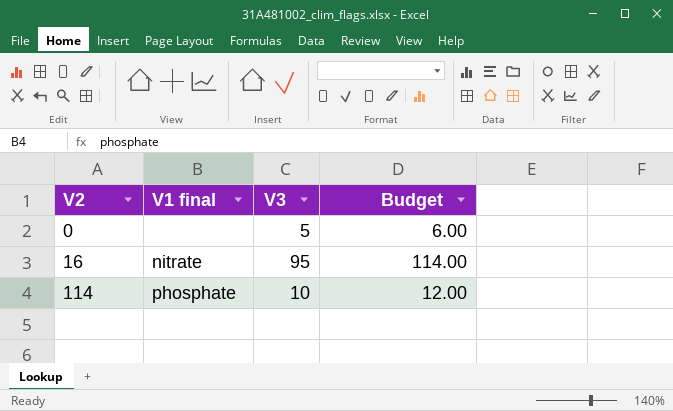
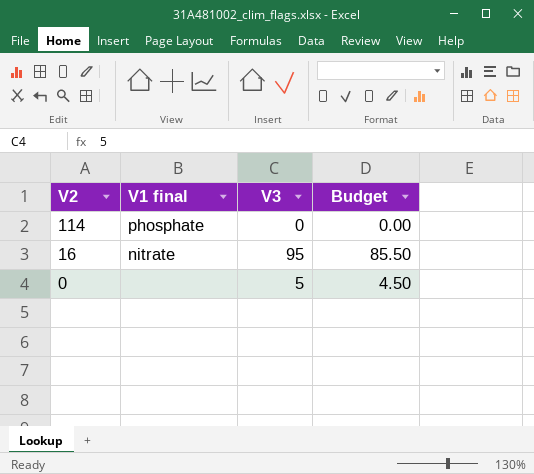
row order: V2 ascending -> V2 descending
column Budget | formula: [V3] * 1.2 -> [V3] * 0.9
114 | V3: 10 -> 0

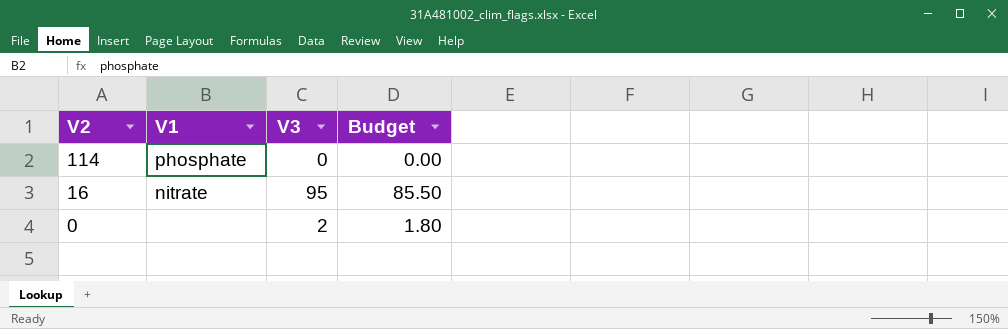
column name: V1 final -> V1
0 | V3: 5 -> 2
0 | Budget: 4.50 -> 1.80

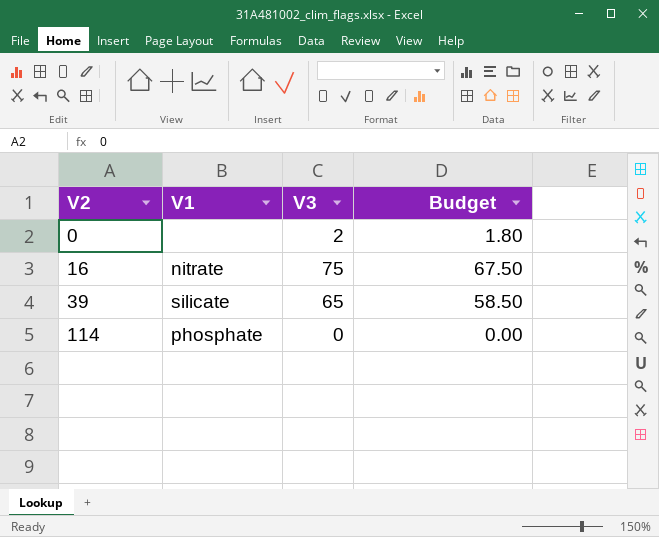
row order: V2 descending -> V2 ascending
16 | V3: 95 -> 75
16 | Budget: 85.50 -> 67.50
row 39: none -> silicate | 65 | 58.50

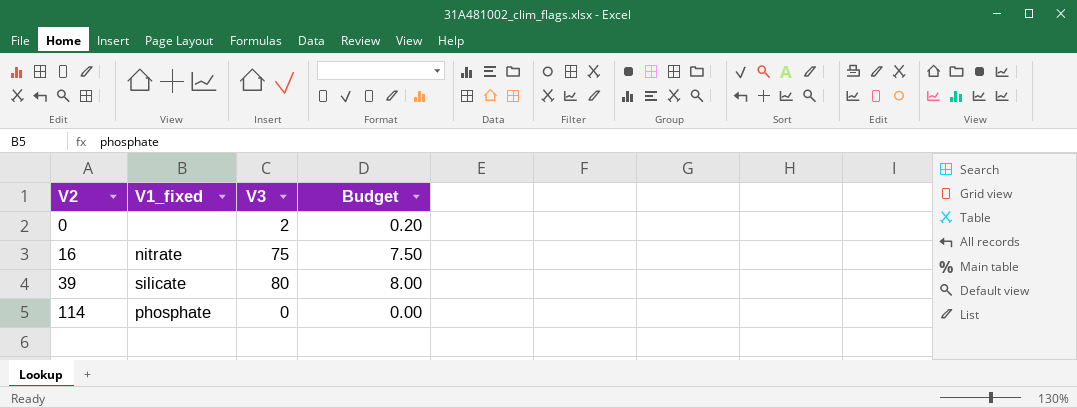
column name: V1 -> V1_fixed
column Budget | formula: [V3] * 0.9 -> [V3] * 0.1
39 | V3: 65 -> 80

